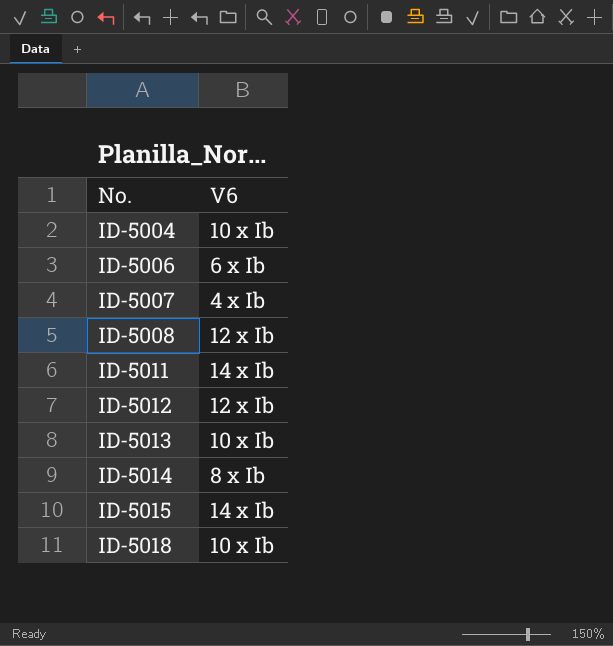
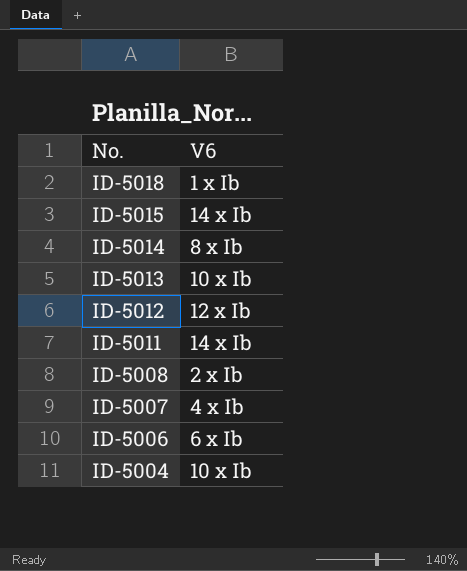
row order: No. ascending -> No. descending
ID-5018 | V6: 10 x Ib -> 1 x Ib
ID-5008 | V6: 12 x Ib -> 2 x Ib

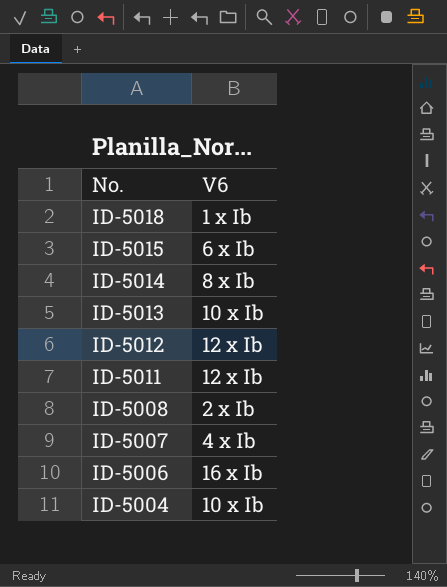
ID-5015 | V6: 14 x Ib -> 6 x Ib
ID-5011 | V6: 14 x Ib -> 12 x Ib
ID-5006 | V6: 6 x Ib -> 16 x Ib

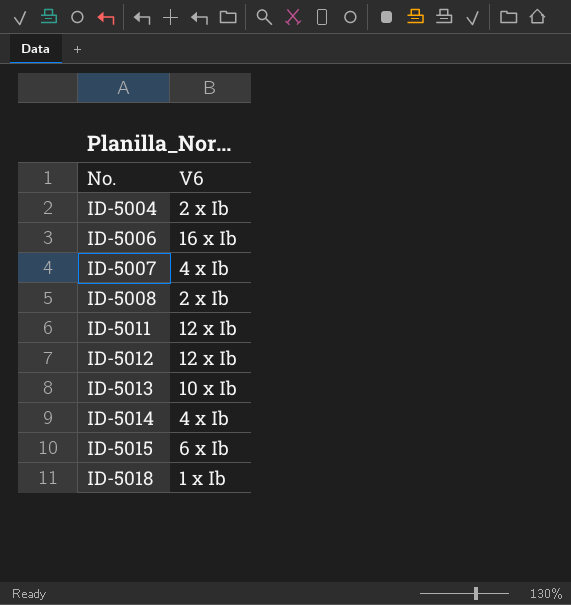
row order: No. descending -> No. ascending
ID-5004 | V6: 10 x Ib -> 2 x Ib
ID-5014 | V6: 8 x Ib -> 4 x Ib

